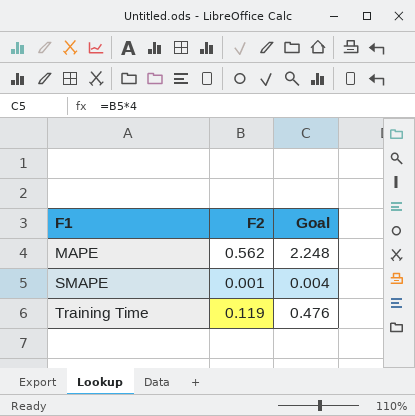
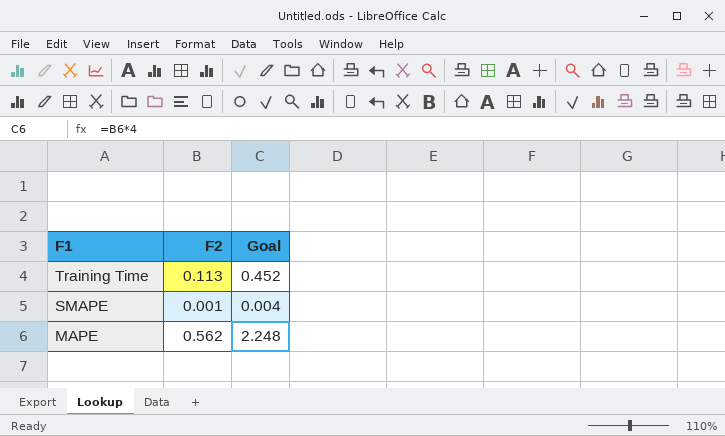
row order: F1 ascending -> F1 descending
Training Time | F2: 0.119 -> 0.113
Training Time | Goal: 0.476 -> 0.452

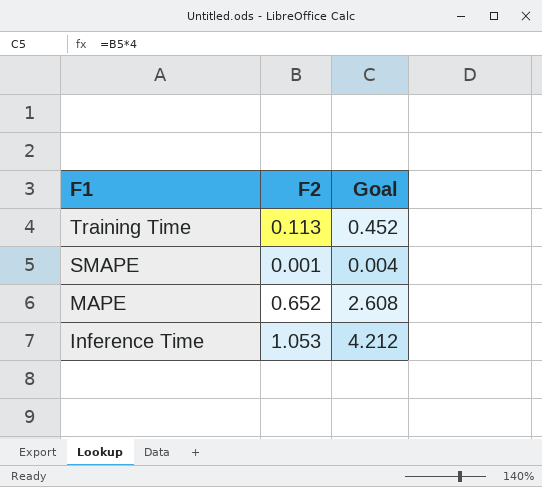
MAPE | F2: 0.562 -> 0.652
MAPE | Goal: 2.248 -> 2.608
row Inference Time: none -> 1.053 | 4.212

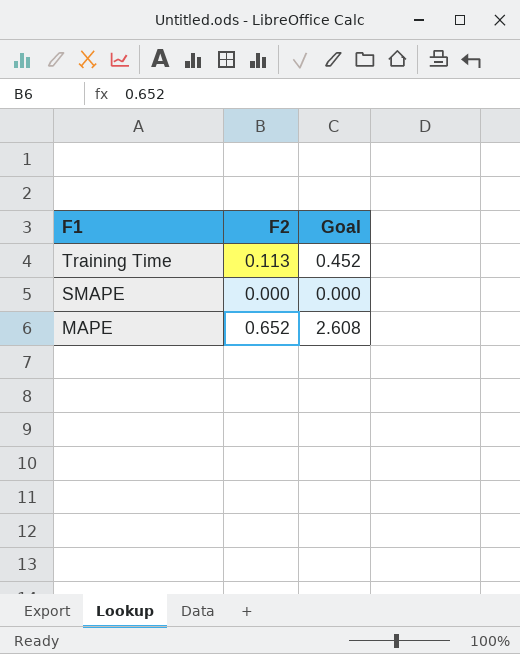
row Inference Time: 1.053 | 4.212 -> none
SMAPE | F2: 0.001 -> 0.000
SMAPE | Goal: 0.004 -> 0.000

